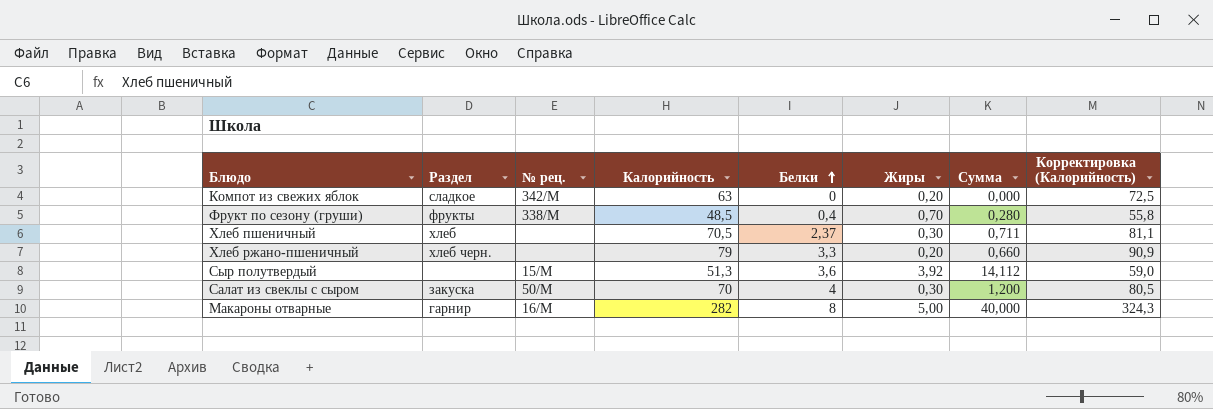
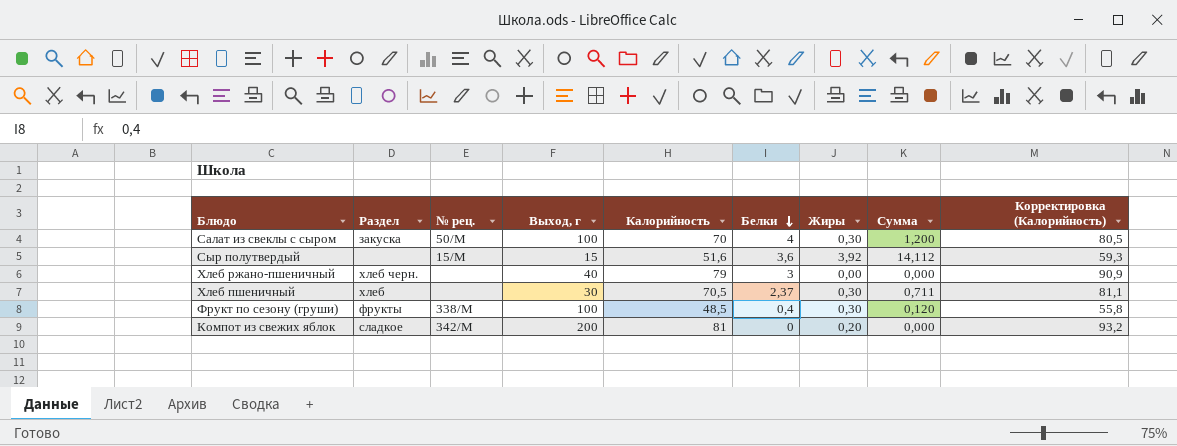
row order: Белки ascending -> Белки descending
column Выход, г | position: none -> 4
row Макароны отварные: гарнир | 16/М | 282 | 8 | 5,00 | 40,000 | 324,3 -> none
Сыр полутвердый | Калорийность: 51,3 -> 51,6
Сыр полутвердый | Корректировка (Калорийность): 59,0 -> 59,3
Хлеб ржано-пшеничный | Белки: 3,3 -> 3
Хлеб ржано-пшеничный | Жиры: 0,20 -> 0,00
Хлеб ржано-пшеничный | Сумма: 0,660 -> 0,000
Фрукт по сезону (груши) | Жиры: 0,70 -> 0,30
Фрукт по сезону (груши) | Сумма: 0,280 -> 0,120
Компот из свежих яблок | Калорийность: 63 -> 81
Компот из свежих яблок | Корректировка (Калорийность): 72,5 -> 93,2

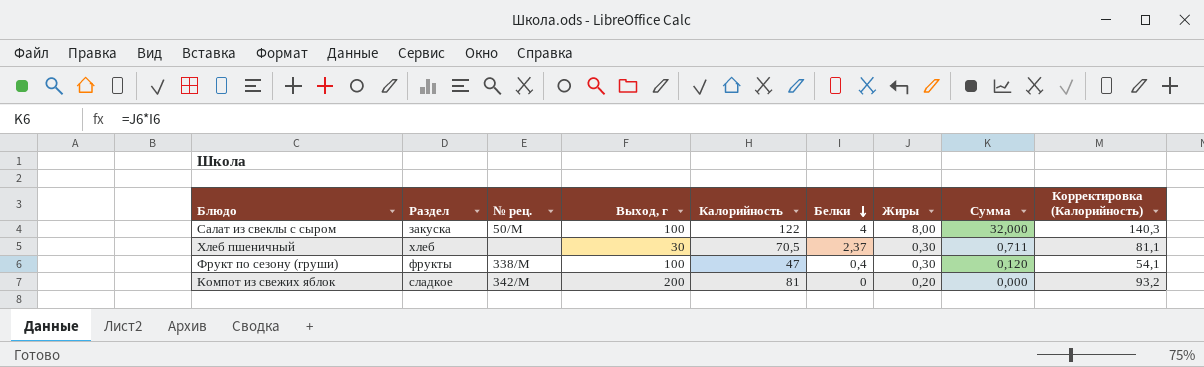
row Сыр полутвердый: none | 15/М | 15 | 51,6 | 3,6 | 3,92 | 14,112 | 59,3 -> none
row Хлеб ржано-пшеничный: хлеб черн. | none | 40 | 79 | 3 | 0,00 | 0,000 | 90,9 -> none
Салат из свеклы с сыром | Калорийность: 70 -> 122
Салат из свеклы с сыром | Жиры: 0,30 -> 8,00
Салат из свеклы с сыром | Сумма: 1,200 -> 32,000
Салат из свеклы с сыром | Корректировка (Калорийность): 80,5 -> 140,3
Фрукт по сезону (груши) | Калорийность: 48,5 -> 47
Фрукт по сезону (груши) | Корректировка (Калорийность): 55,8 -> 54,1

